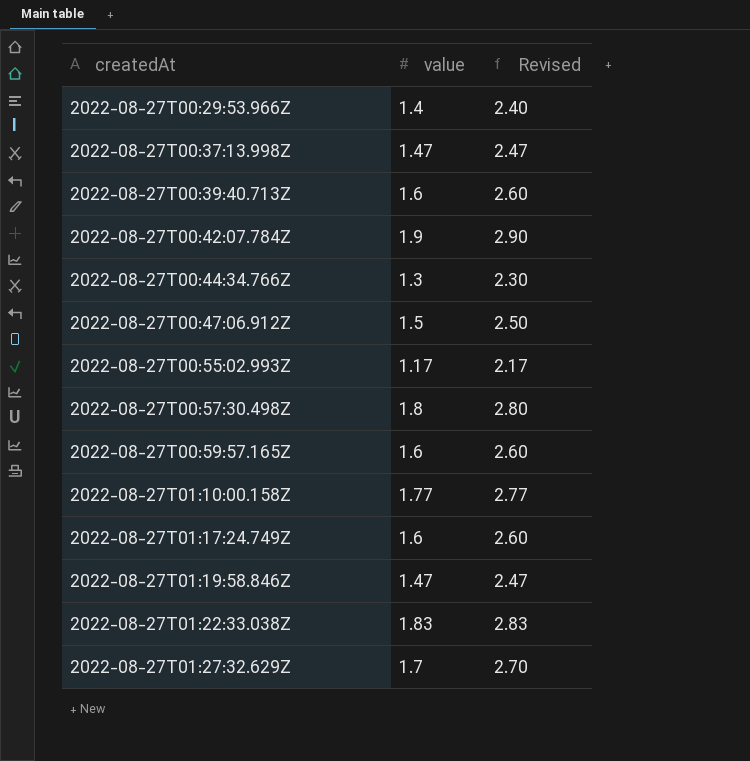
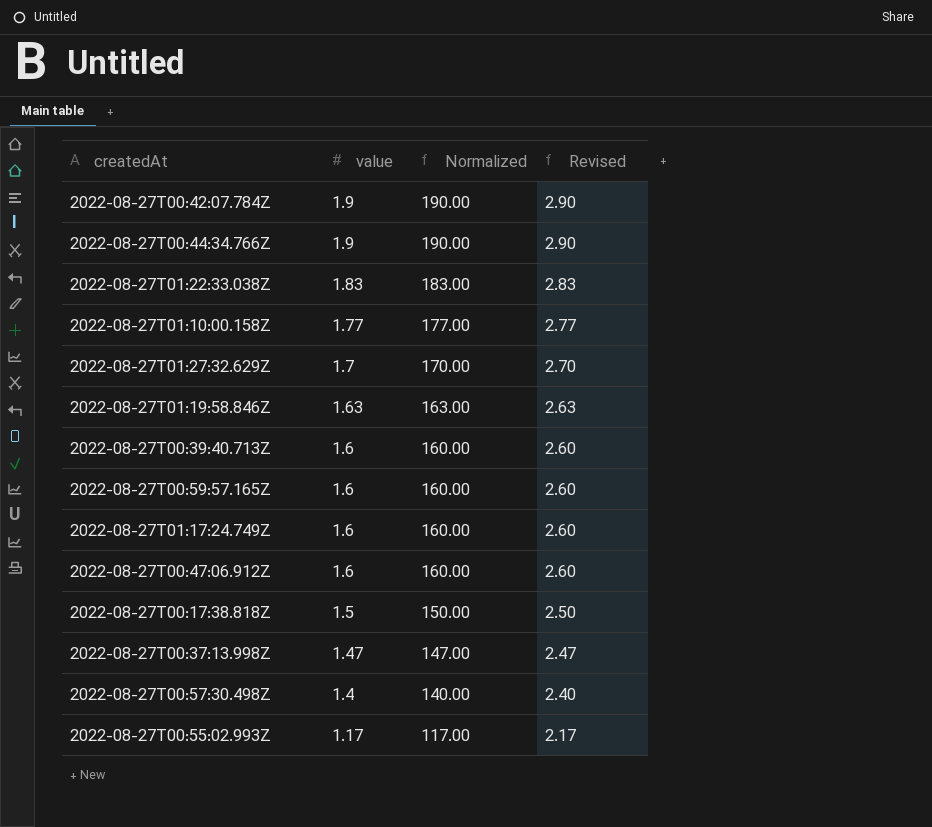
row order: createdAt ascending -> value descending
column Normalized | formula: none -> [value] * 100
row 2022-08-27T00:29:53.966Z: 1.4 | 2.40 -> none
2022-08-27T00:44:34.766Z | value: 1.3 -> 1.9
2022-08-27T00:44:34.766Z | Revised: 2.30 -> 2.90
2022-08-27T01:19:58.846Z | value: 1.47 -> 1.63
2022-08-27T01:19:58.846Z | Revised: 2.47 -> 2.63
2022-08-27T00:47:06.912Z | value: 1.5 -> 1.6
2022-08-27T00:47:06.912Z | Revised: 2.50 -> 2.60
row 2022-08-27T00:17:38.818Z: none -> 1.5 | 150.00 | 2.50
2022-08-27T00:57:30.498Z | value: 1.8 -> 1.4
2022-08-27T00:57:30.498Z | Revised: 2.80 -> 2.40

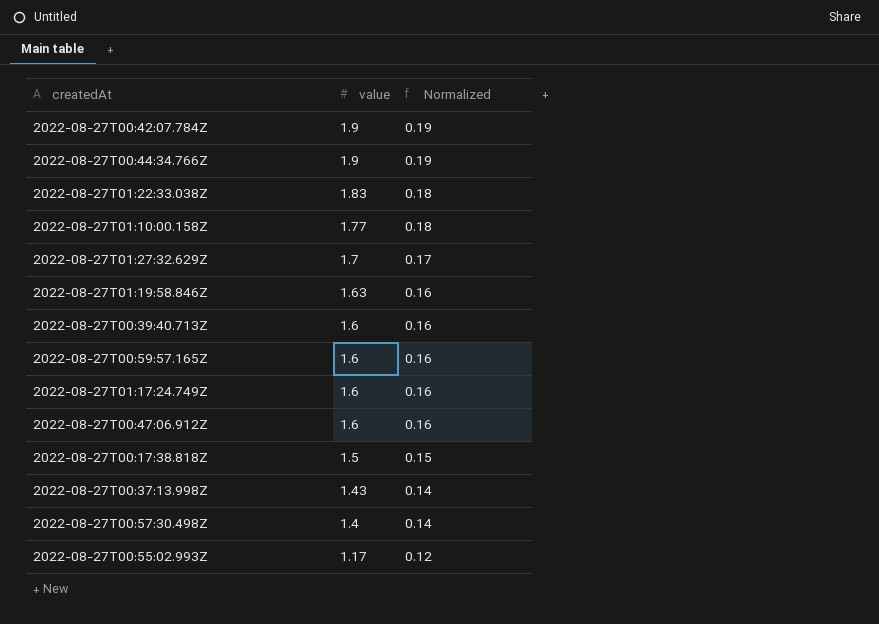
column Revised | formula: [value] + 1 -> none
column Normalized | formula: [value] * 100 -> [value] * 0.1
2022-08-27T00:37:13.998Z | value: 1.47 -> 1.43

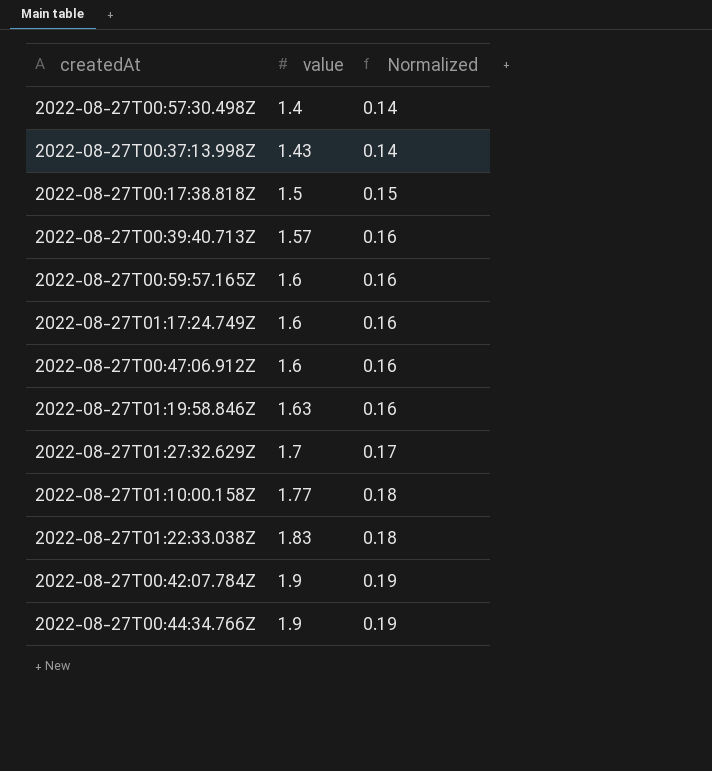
row order: value descending -> value ascending
row 2022-08-27T00:55:02.993Z: 1.17 | 0.12 -> none
2022-08-27T00:39:40.713Z | value: 1.6 -> 1.57

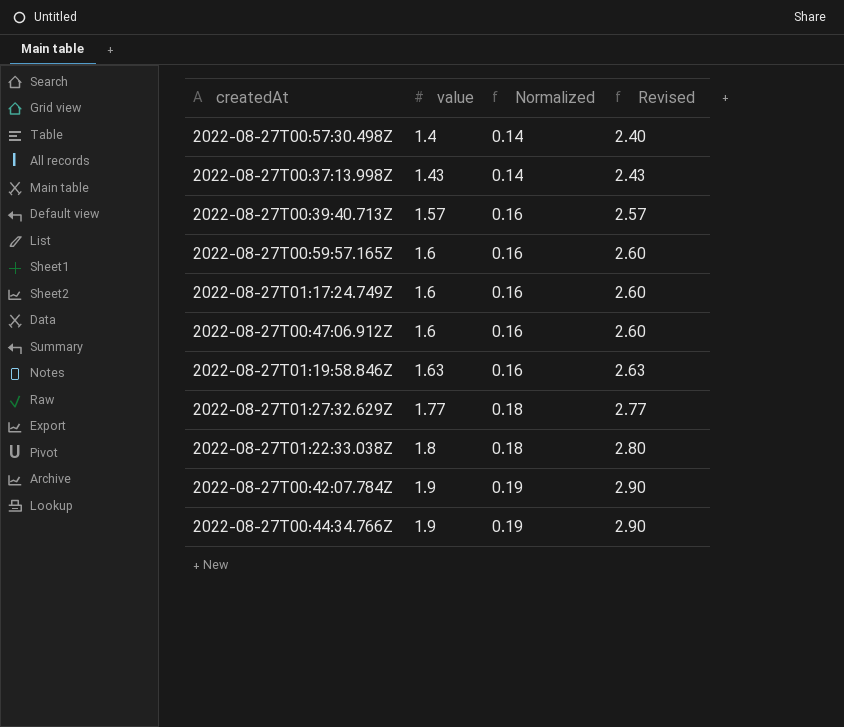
column Revised | formula: none -> [value] + 1
row 2022-08-27T00:17:38.818Z: 1.5 | 0.15 -> none
row 2022-08-27T01:10:00.158Z: 1.77 | 0.18 -> none
2022-08-27T01:27:32.629Z | value: 1.7 -> 1.77
2022-08-27T01:27:32.629Z | Normalized: 0.17 -> 0.18
2022-08-27T01:22:33.038Z | value: 1.83 -> 1.8

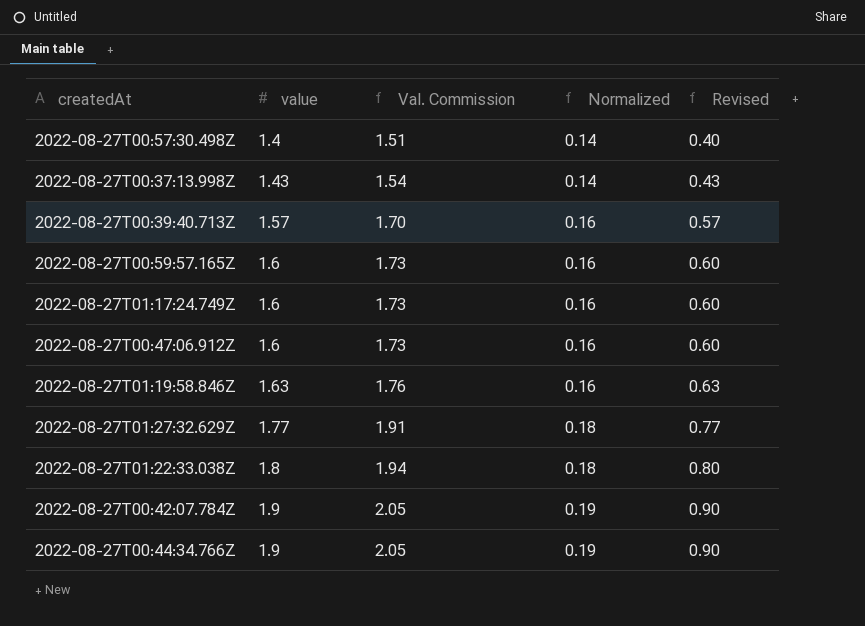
column Val. Commission | formula: none -> [value] * 1.08
column Revised | formula: [value] + 1 -> [value] - 1

